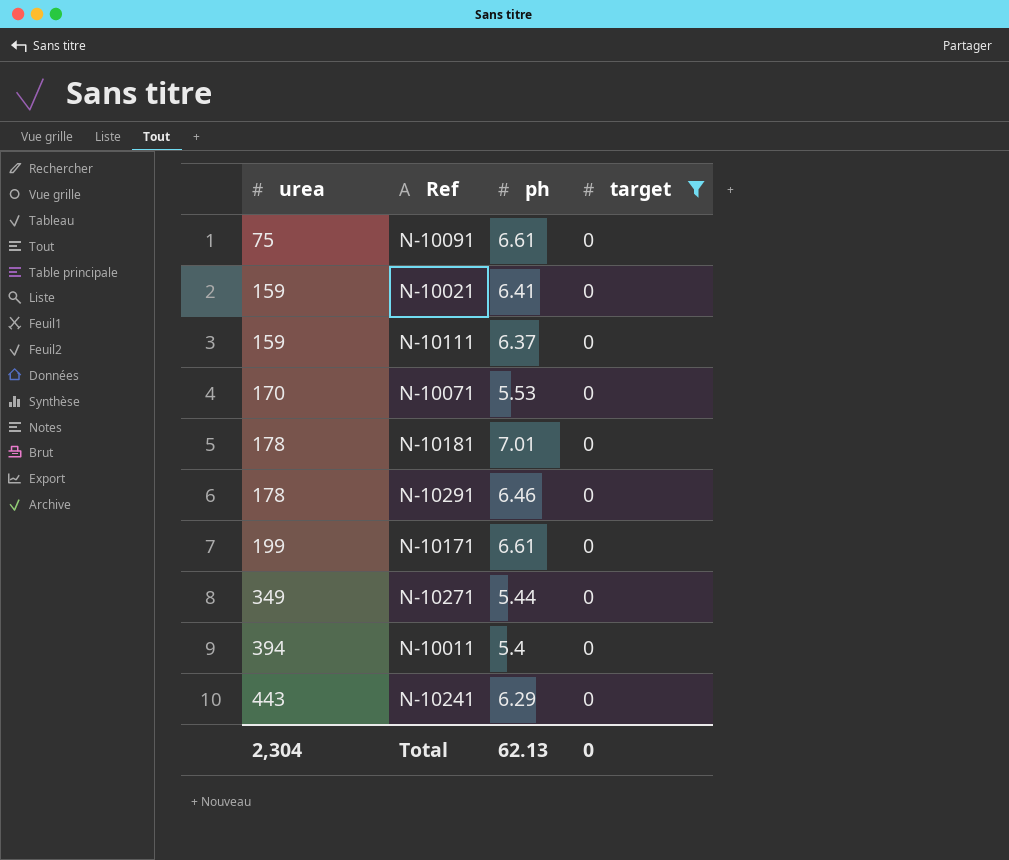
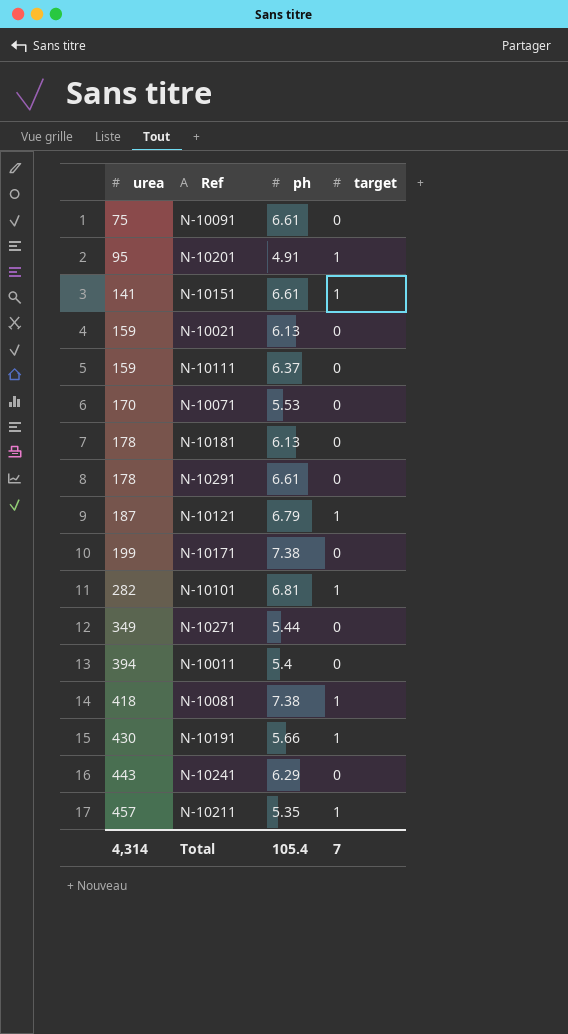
filter: target = 0 -> none
N-10021 | ph: 6.41 -> 6.13
N-10181 | ph: 7.01 -> 6.13
N-10291 | ph: 6.46 -> 6.61
N-10171 | ph: 6.61 -> 7.38
Total | urea: 2,304 -> 4,314
Total | ph: 62.13 -> 105.4
Total | target: 0 -> 7

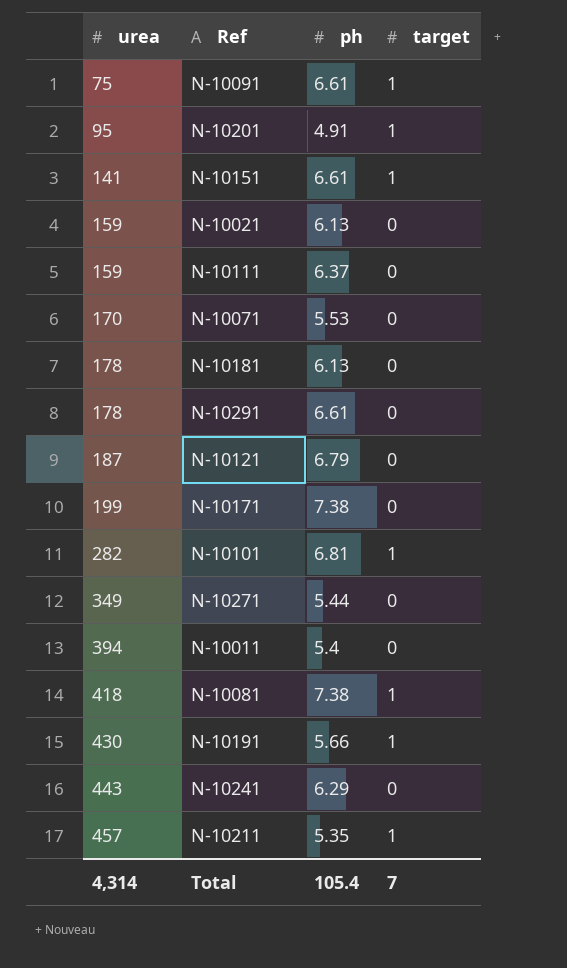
N-10091 | target: 0 -> 1
N-10121 | target: 1 -> 0

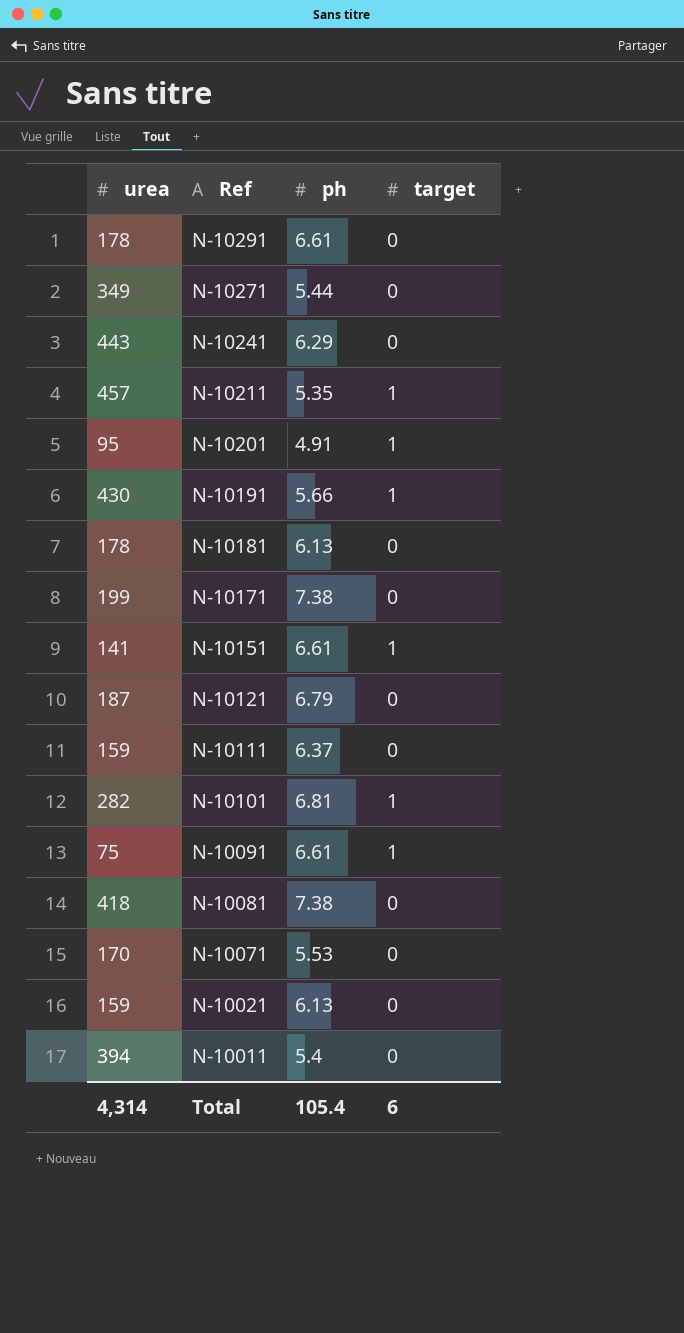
row order: urea ascending -> Ref descending
N-10081 | target: 1 -> 0
Total | target: 7 -> 6

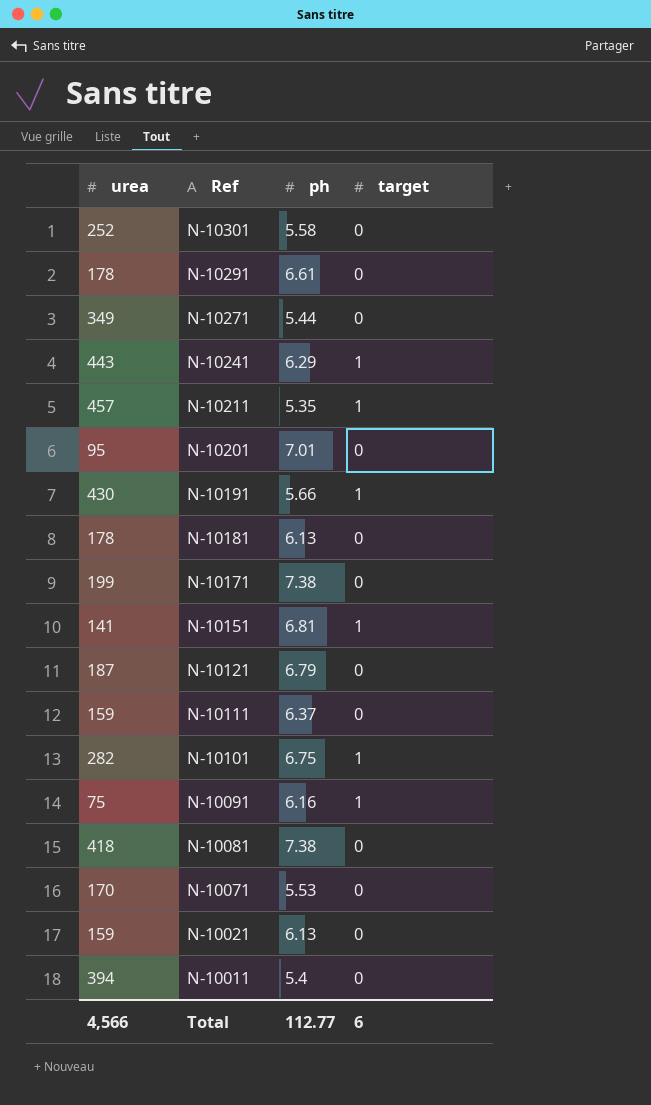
row N-10301: none -> 252 | 5.58 | 0
N-10241 | target: 0 -> 1
N-10201 | ph: 4.91 -> 7.01
N-10201 | target: 1 -> 0
N-10151 | ph: 6.61 -> 6.81
N-10101 | ph: 6.81 -> 6.75
N-10091 | ph: 6.61 -> 6.16
Total | urea: 4,314 -> 4,566
Total | ph: 105.4 -> 112.77

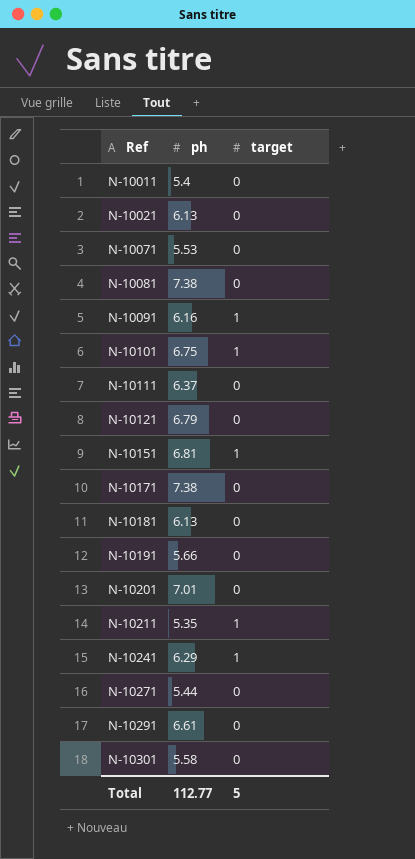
row order: Ref descending -> Ref ascending
column urea | position: 1 -> none
N-10191 | target: 1 -> 0
Total | target: 6 -> 5

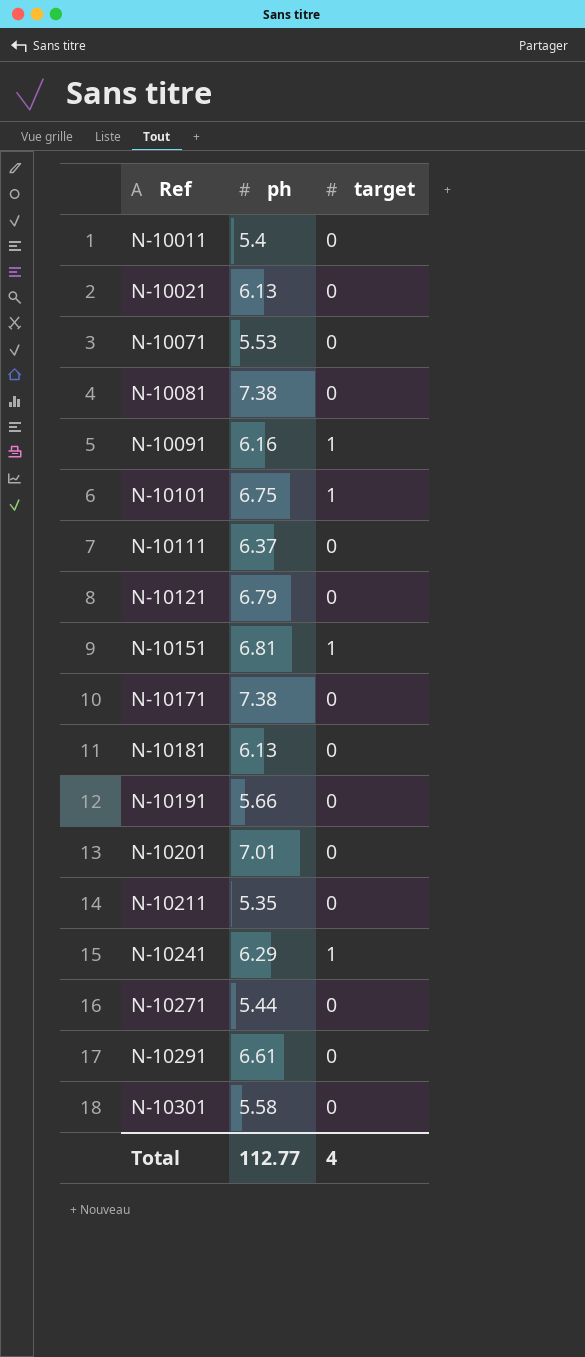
N-10211 | target: 1 -> 0
Total | target: 5 -> 4

